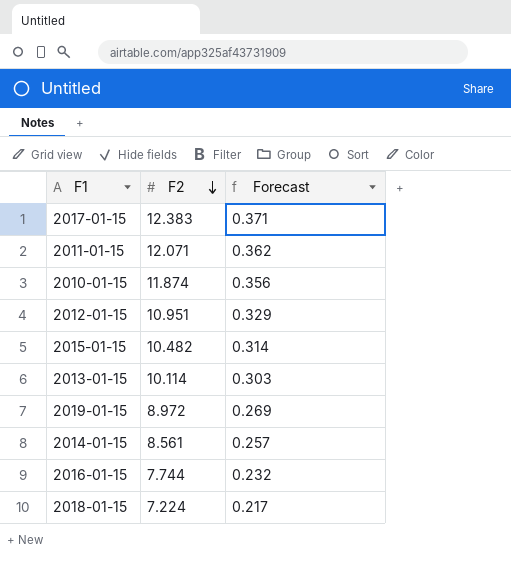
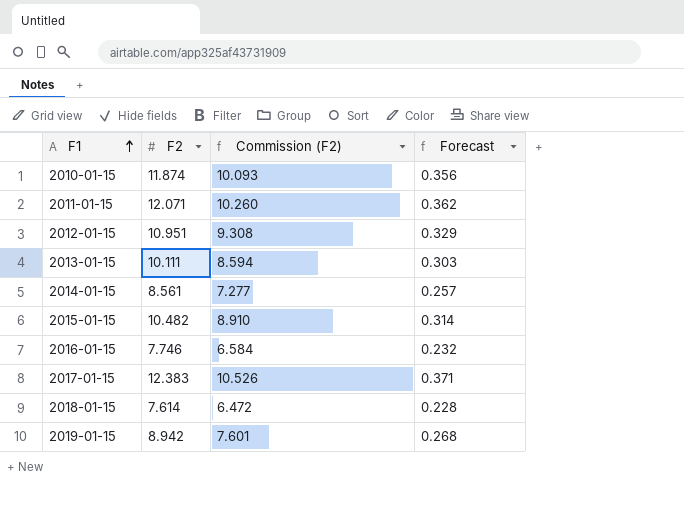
row order: F2 descending -> F1 ascending
column Commission (F2) | formula: none -> [F2] * 0.85
2013-01-15 | F2: 10.114 -> 10.111
2016-01-15 | F2: 7.744 -> 7.746
2018-01-15 | F2: 7.224 -> 7.614
2018-01-15 | Forecast: 0.217 -> 0.228
2019-01-15 | F2: 8.972 -> 8.942
2019-01-15 | Forecast: 0.269 -> 0.268

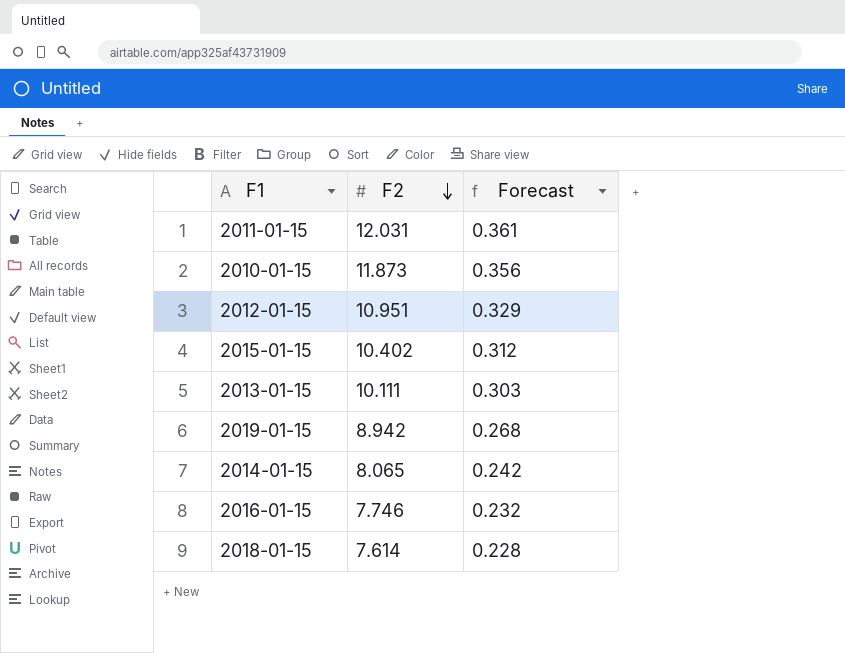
row order: F1 ascending -> F2 descending
column Commission (F2) | formula: [F2] * 0.85 -> none
row 2017-01-15: 12.383 | 10.526 | 0.371 -> none
2011-01-15 | F2: 12.071 -> 12.031
2011-01-15 | Forecast: 0.362 -> 0.361
2010-01-15 | F2: 11.874 -> 11.873
2015-01-15 | F2: 10.482 -> 10.402
2015-01-15 | Forecast: 0.314 -> 0.312
2014-01-15 | F2: 8.561 -> 8.065
2014-01-15 | Forecast: 0.257 -> 0.242

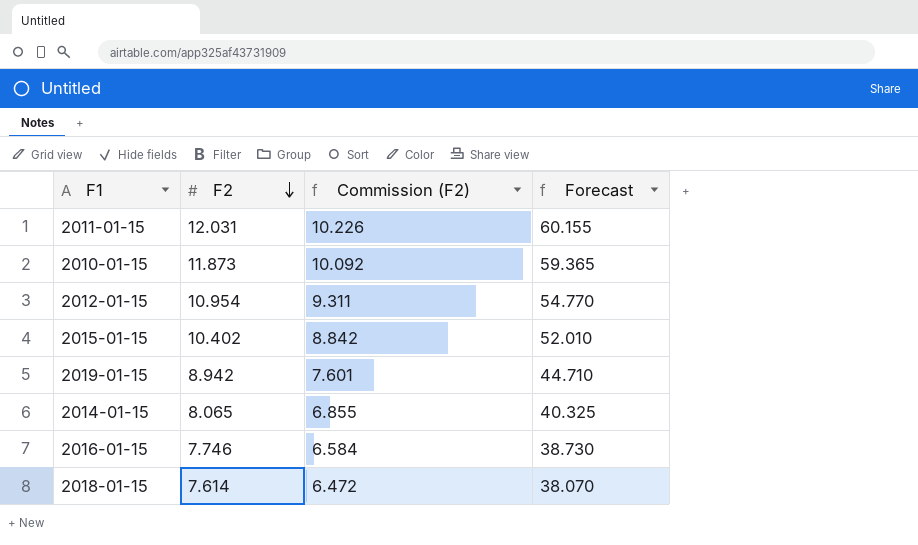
column Commission (F2) | formula: none -> [F2] * 0.85
column Forecast | formula: [F2] * 0.03 -> [F2] * 5
row 2013-01-15: 10.111 | 0.303 -> none
2012-01-15 | F2: 10.951 -> 10.954

